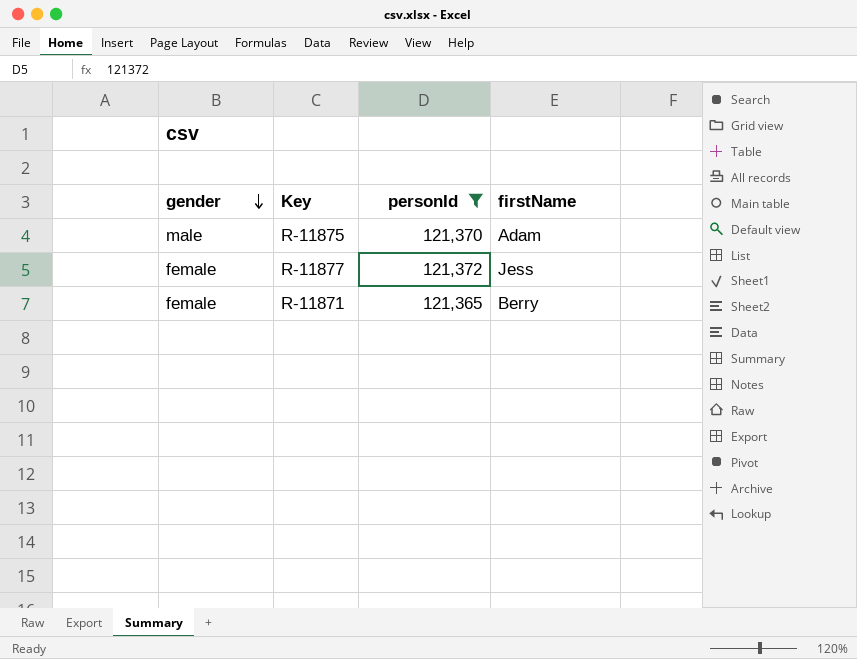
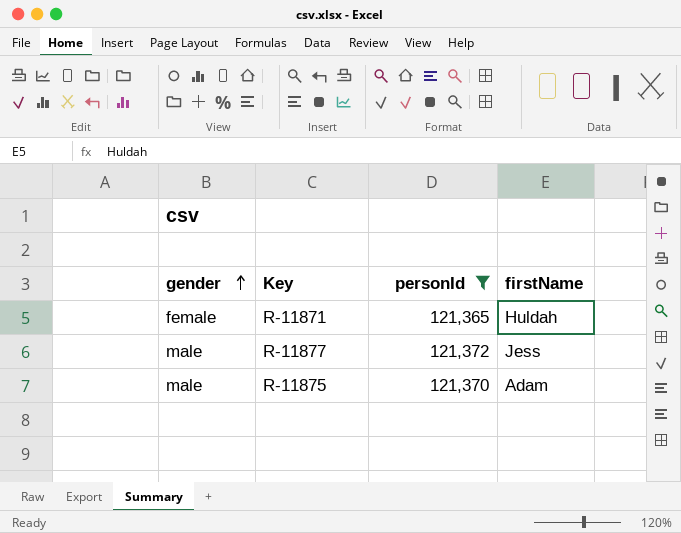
row order: gender descending -> gender ascending
R-11871 | firstName: Berry -> Huldah
R-11877 | gender: female -> male

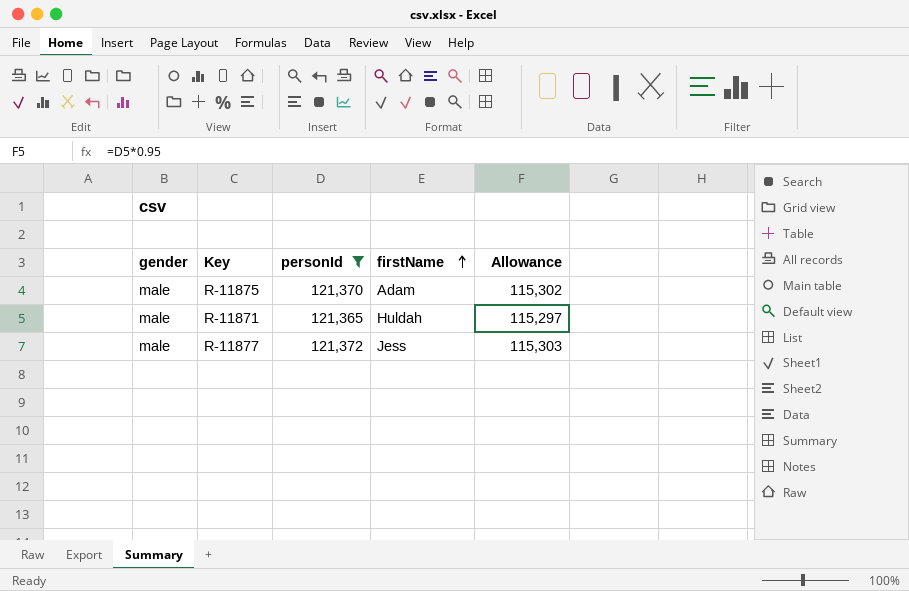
row order: gender ascending -> firstName ascending
column Allowance | formula: none -> [personId] * 0.95
R-11871 | gender: female -> male

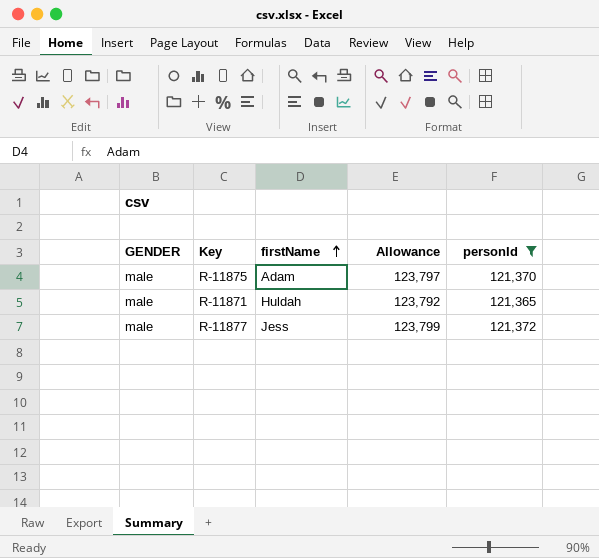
column name: gender -> GENDER
column Allowance | formula: [personId] * 0.95 -> [personId] * 1.02
column personId | position: 3 -> 5

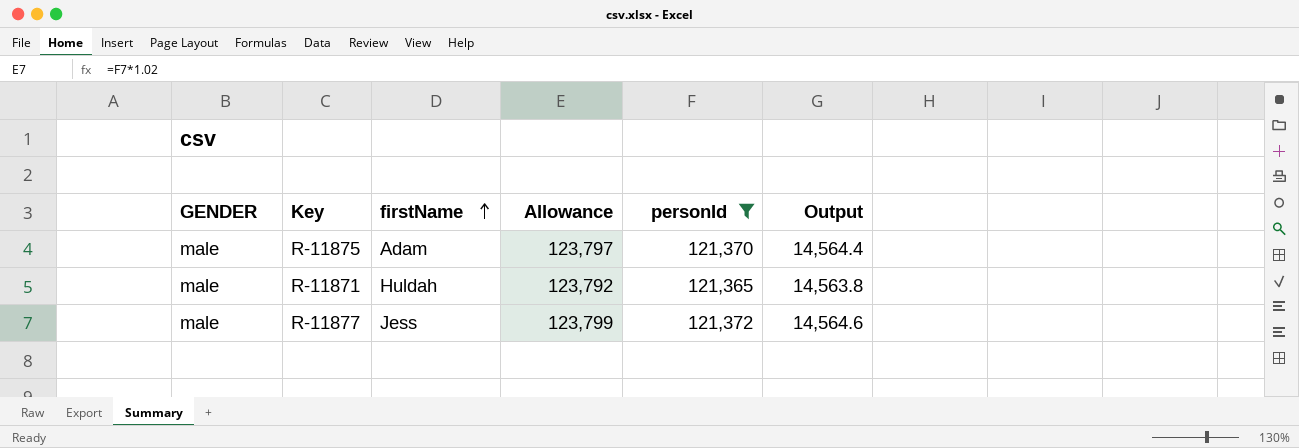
column Output | formula: none -> [personId] * 0.12

